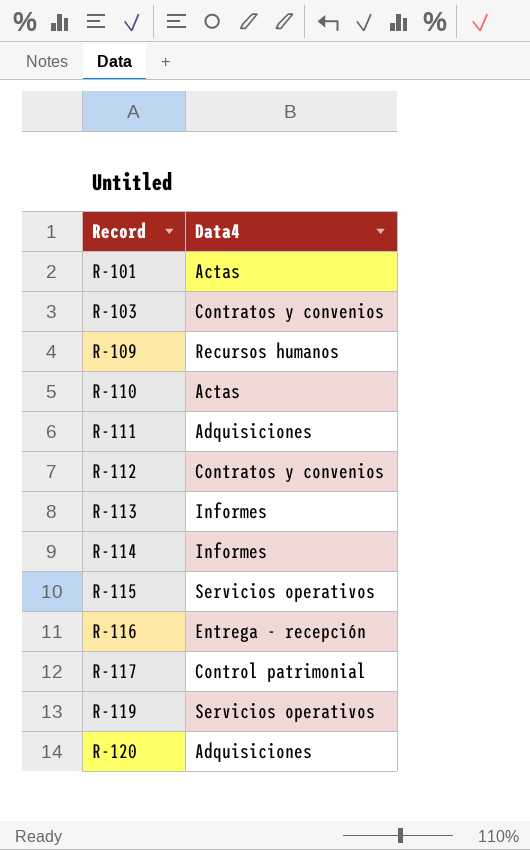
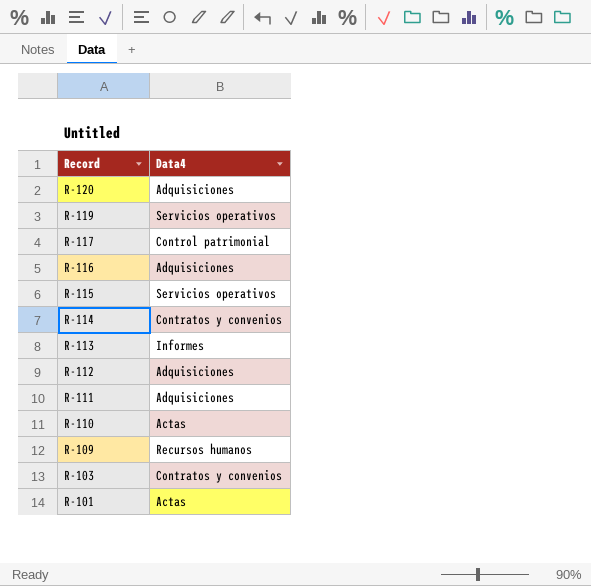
row order: Record ascending -> Record descending
R-116 | Data4: Entrega - recepción -> Adquisiciones
R-114 | Data4: Informes -> Contratos y convenios
R-112 | Data4: Contratos y convenios -> Adquisiciones

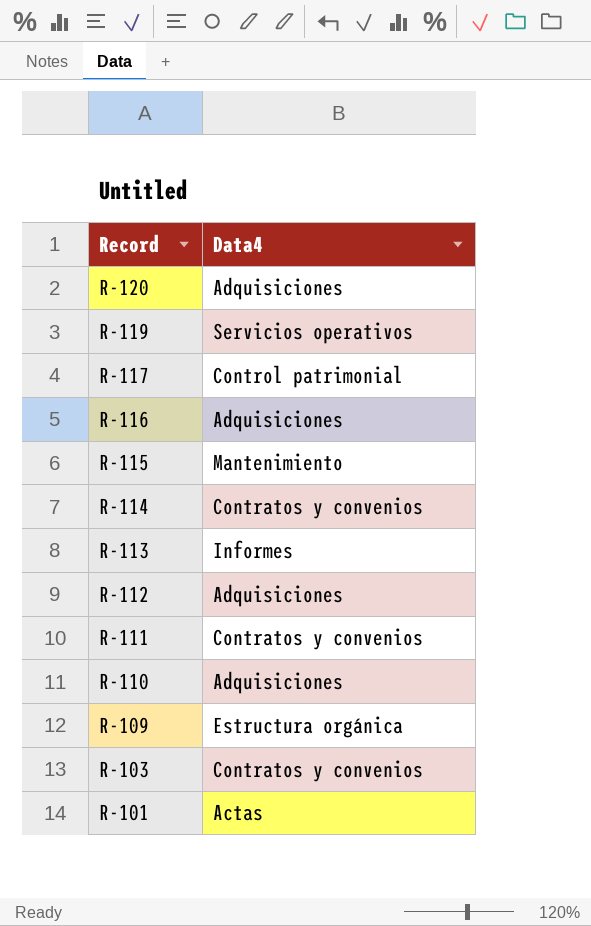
R-115 | Data4: Servicios operativos -> Mantenimiento
R-111 | Data4: Adquisiciones -> Contratos y convenios
R-110 | Data4: Actas -> Adquisiciones
R-109 | Data4: Recursos humanos -> Estructura orgánica

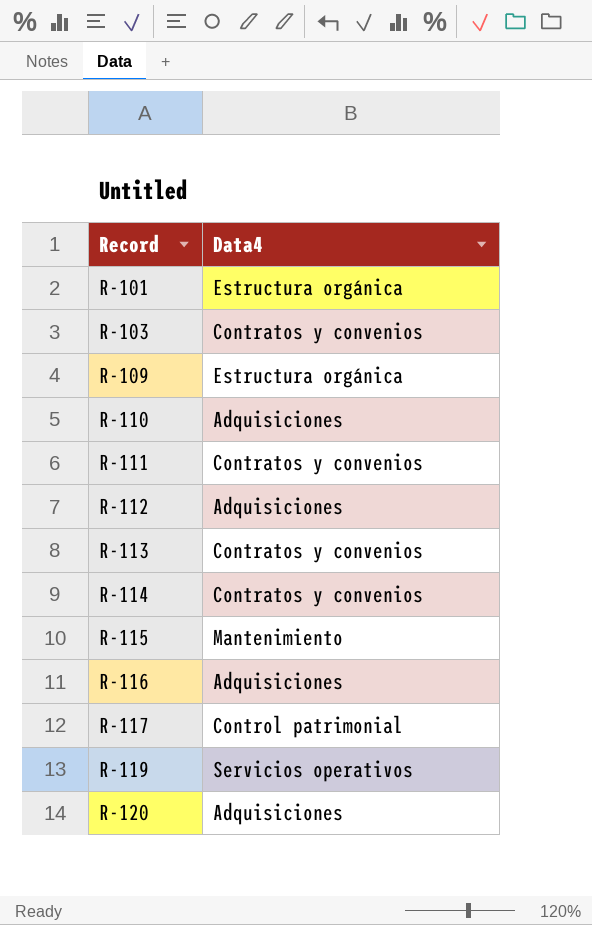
row order: Record descending -> Record ascending
R-101 | Data4: Actas -> Estructura orgánica
R-113 | Data4: Informes -> Contratos y convenios

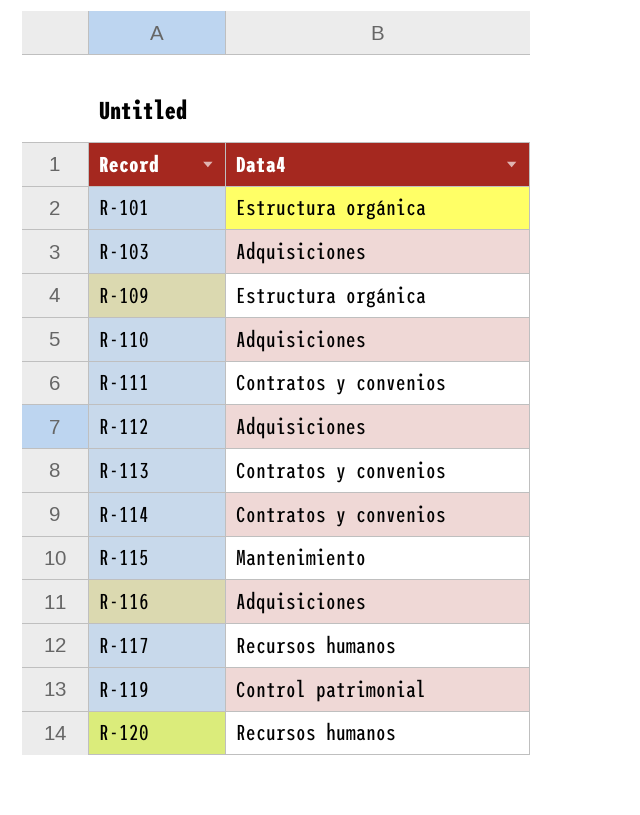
R-103 | Data4: Contratos y convenios -> Adquisiciones
R-117 | Data4: Control patrimonial -> Recursos humanos
R-119 | Data4: Servicios operativos -> Control patrimonial
R-120 | Data4: Adquisiciones -> Recursos humanos

